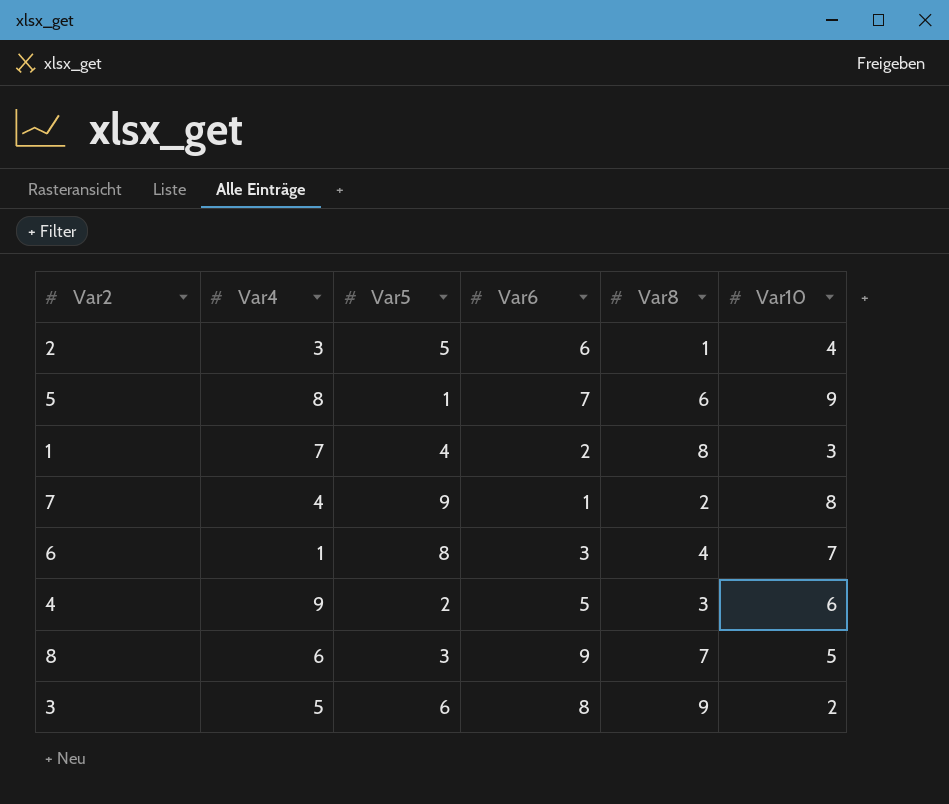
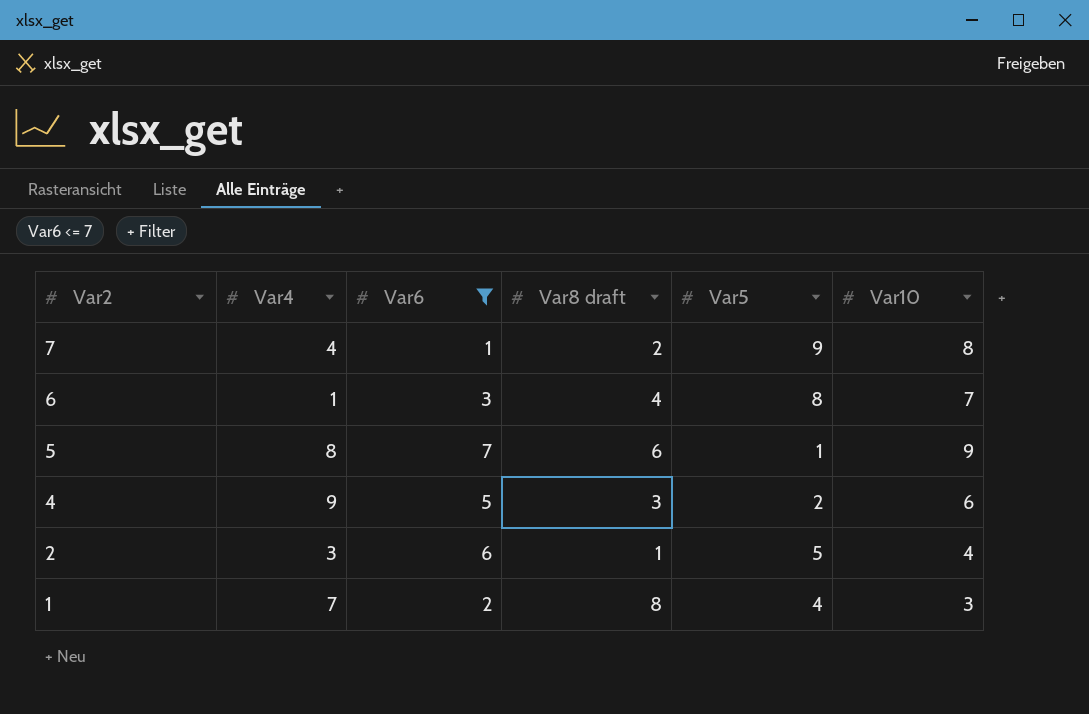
filter: none -> Var6 <= 7
row order: none -> Var2 descending
column name: Var8 -> Var8 draft
column Var5 | position: 3 -> 5

